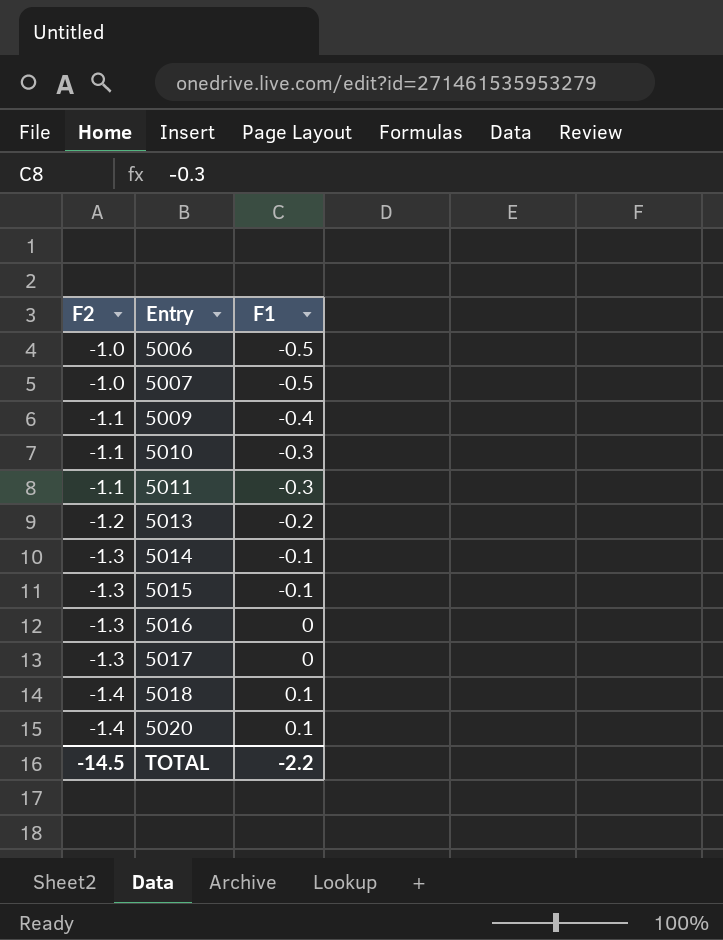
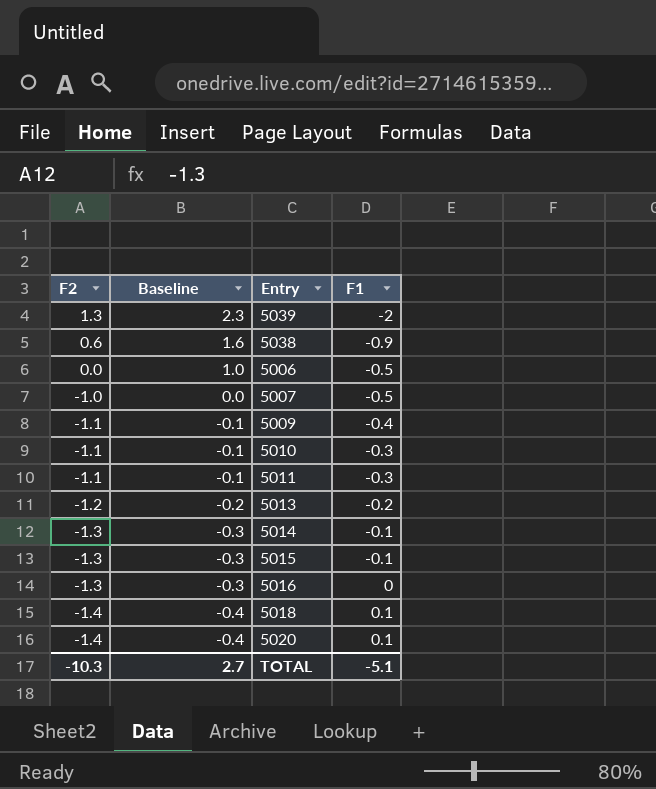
column Baseline | formula: none -> [F2] + 1
row 5017: -1.3 | 0 -> none
row 5039: none -> 1.3 | 2.3 | -2
row 5038: none -> 0.6 | 1.6 | -0.9
5006 | F2: -1.0 -> 0.0
TOTAL | F2: -14.5 -> -10.3
TOTAL | F1: -2.2 -> -5.1

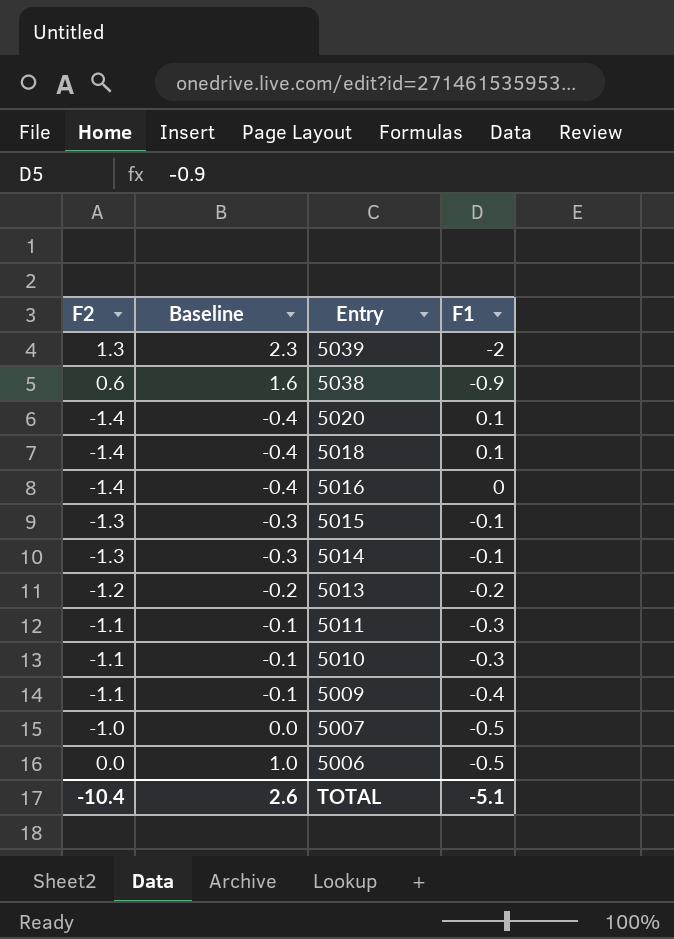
row order: F2 descending -> Entry descending
5016 | F2: -1.3 -> -1.4
5016 | Baseline: -0.3 -> -0.4
TOTAL | F2: -10.3 -> -10.4
TOTAL | Baseline: 2.7 -> 2.6

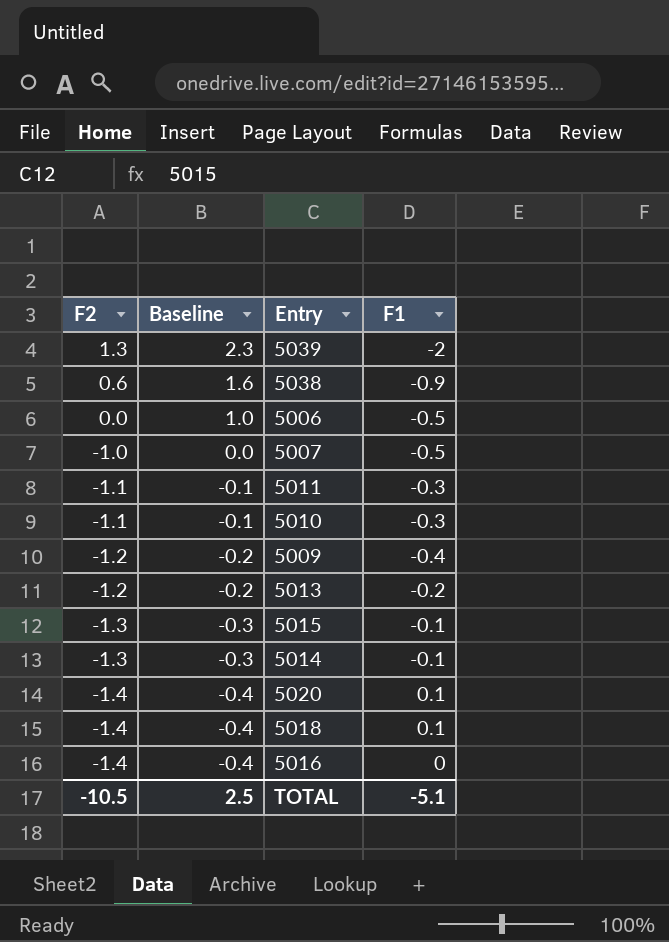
row order: Entry descending -> F2 descending
5009 | F2: -1.1 -> -1.2
5009 | Baseline: -0.1 -> -0.2
TOTAL | F2: -10.4 -> -10.5
TOTAL | Baseline: 2.6 -> 2.5

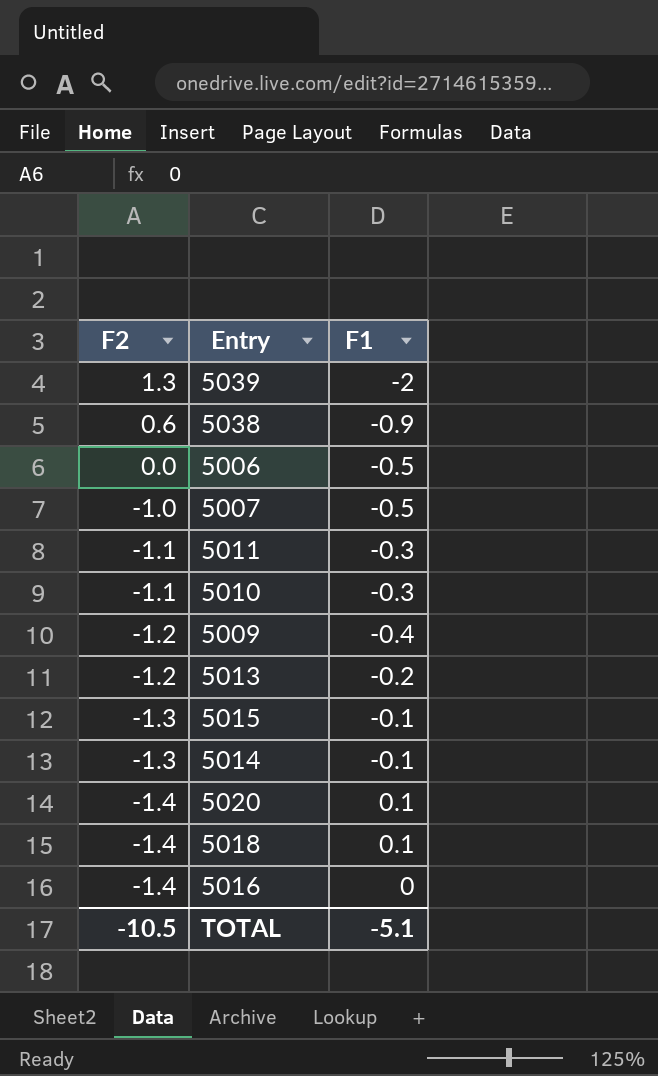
column Baseline | formula: [F2] + 1 -> none

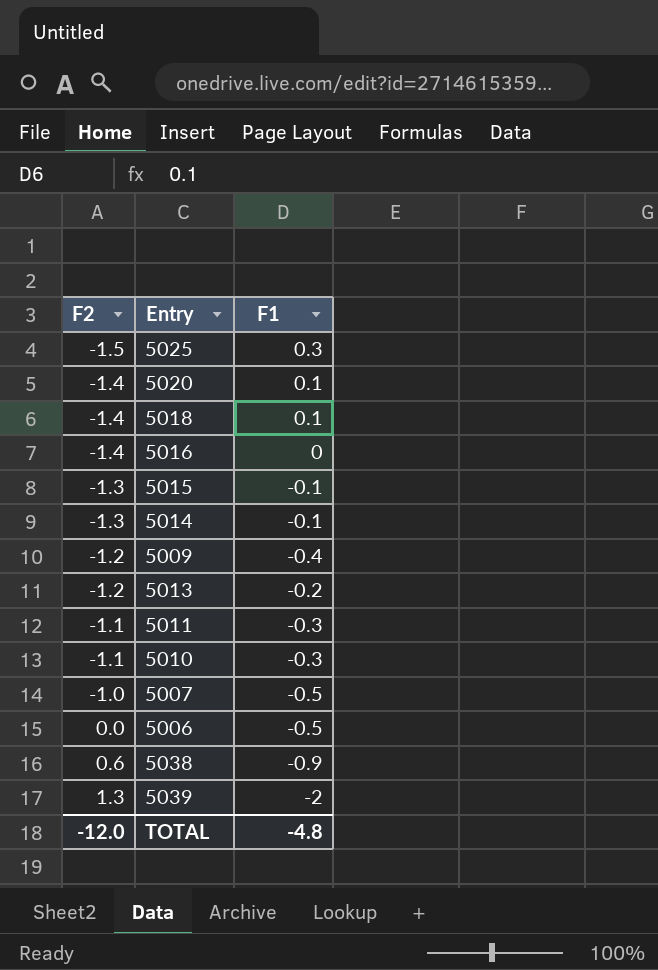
row order: F2 descending -> F2 ascending
row 5025: none -> -1.5 | 0.3
TOTAL | F2: -10.5 -> -12.0
TOTAL | F1: -5.1 -> -4.8

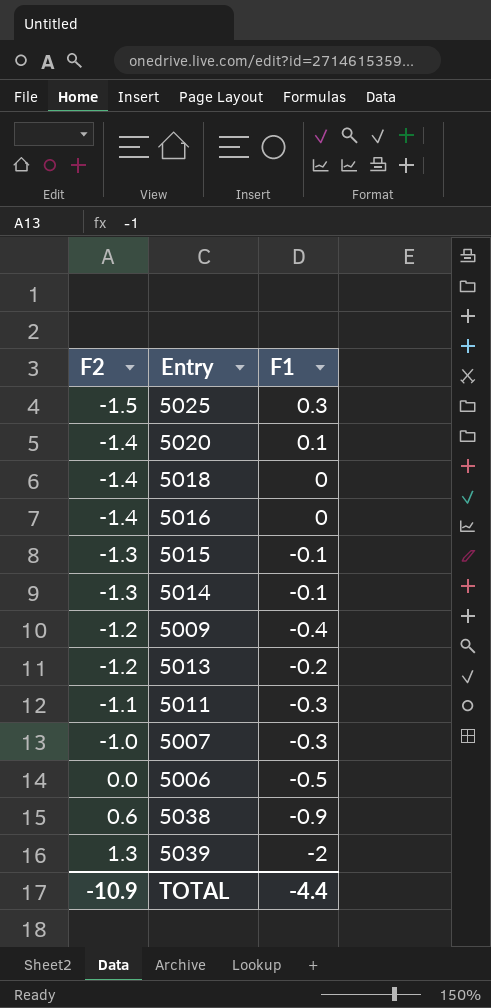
row 5010: -1.1 | -0.3 -> none
5018 | F1: 0.1 -> 0
5007 | F1: -0.5 -> -0.3
TOTAL | F2: -12.0 -> -10.9
TOTAL | F1: -4.8 -> -4.4

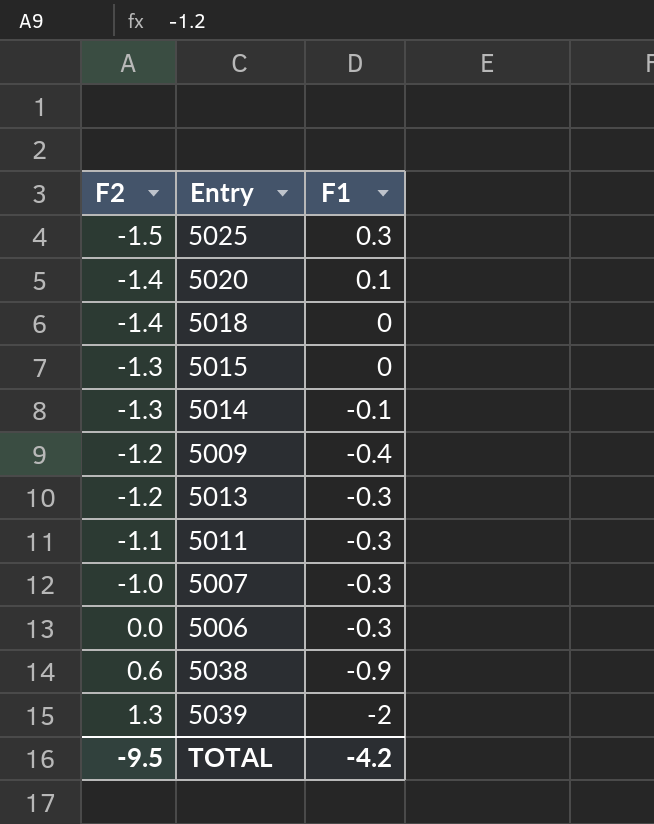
row 5016: -1.4 | 0 -> none
5015 | F1: -0.1 -> 0
5013 | F1: -0.2 -> -0.3
5006 | F1: -0.5 -> -0.3
TOTAL | F2: -10.9 -> -9.5
TOTAL | F1: -4.4 -> -4.2

